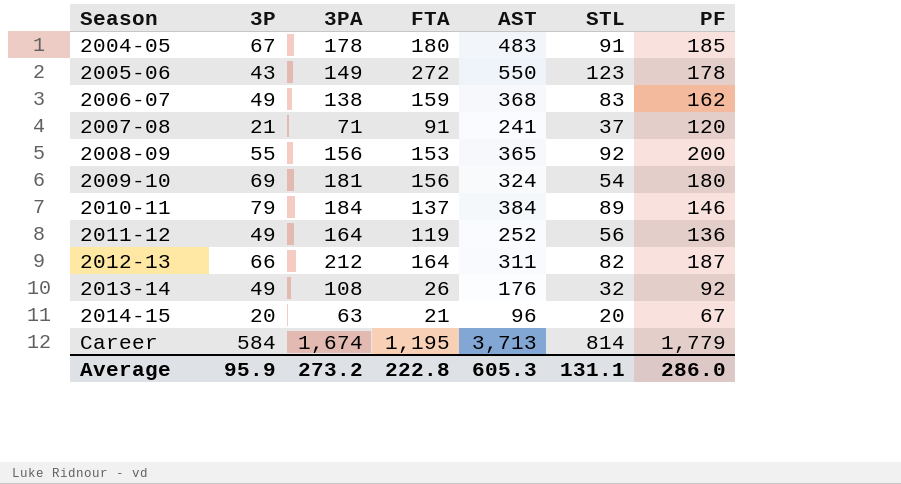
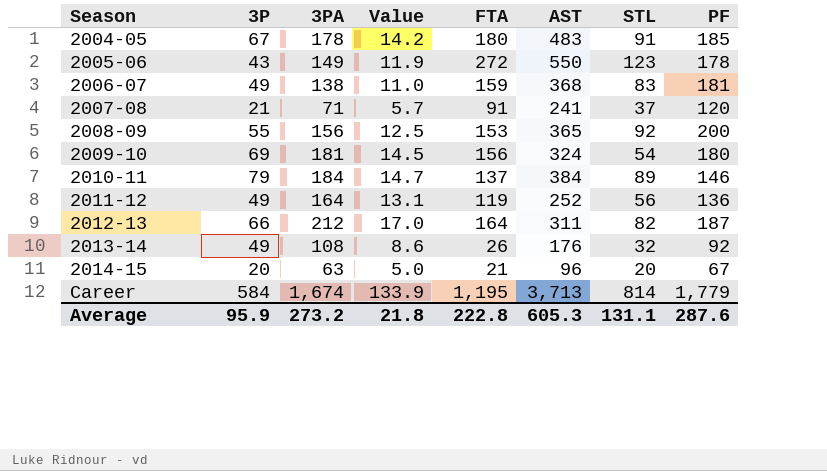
column Value | formula: none -> [3PA] * 0.08
2006-07 | PF: 162 -> 181
Average | PF: 286.0 -> 287.6

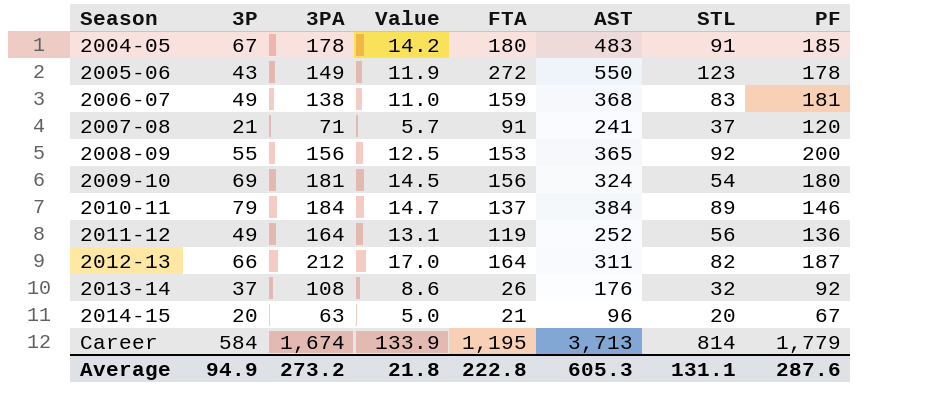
2013-14 | 3P: 49 -> 37
Average | 3P: 95.9 -> 94.9

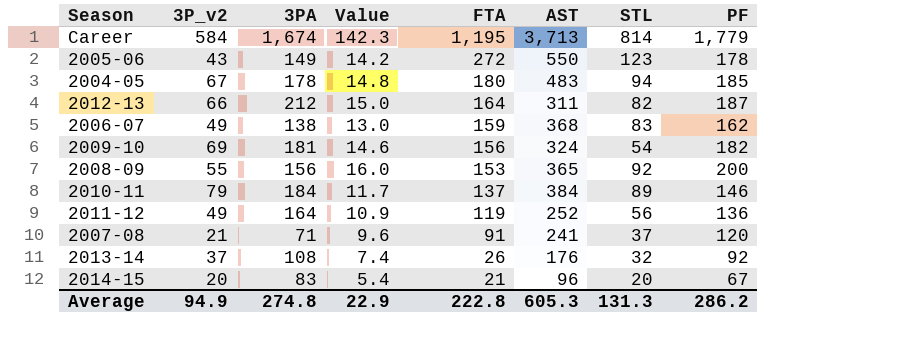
row order: Season ascending -> FTA descending
column name: 3P -> 3P_v2
column Value | formula: [3PA] * 0.08 -> [PF] * 0.08
2004-05 | STL: 91 -> 94
2006-07 | PF: 181 -> 162
2009-10 | PF: 180 -> 182
2014-15 | 3PA: 63 -> 83
Average | 3PA: 273.2 -> 274.8
Average | Value: 21.8 -> 22.9
Average | STL: 131.1 -> 131.3
Average | PF: 287.6 -> 286.2

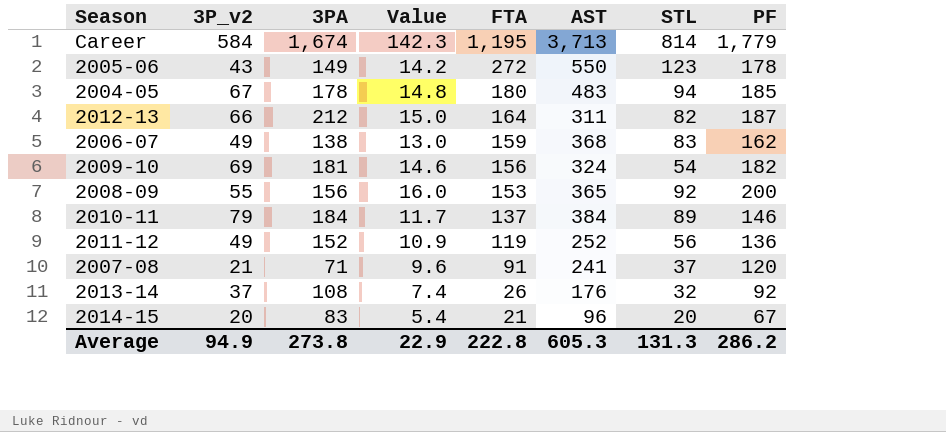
2011-12 | 3PA: 164 -> 152
Average | 3PA: 274.8 -> 273.8

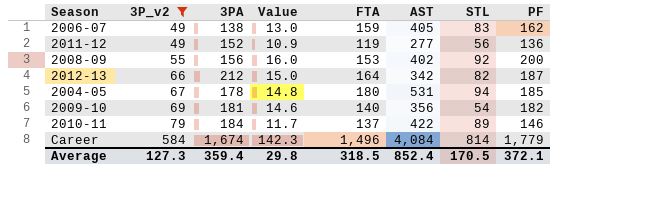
filter: none -> 3P_v2 >= 49
row order: FTA descending -> 3P_v2 ascending
2006-07 | AST: 368 -> 405
2011-12 | AST: 252 -> 277
2008-09 | AST: 365 -> 402
2012-13 | AST: 311 -> 342
2004-05 | AST: 483 -> 531
2009-10 | FTA: 156 -> 140
2009-10 | AST: 324 -> 356
2010-11 | AST: 384 -> 422
Career | FTA: 1,195 -> 1,496
Career | AST: 3,713 -> 4,084
Average | 3P_v2: 94.9 -> 127.3
Average | 3PA: 273.8 -> 359.4
Average | Value: 22.9 -> 29.8
Average | FTA: 222.8 -> 318.5
Average | AST: 605.3 -> 852.4
Average | STL: 131.3 -> 170.5
Average | PF: 286.2 -> 372.1

